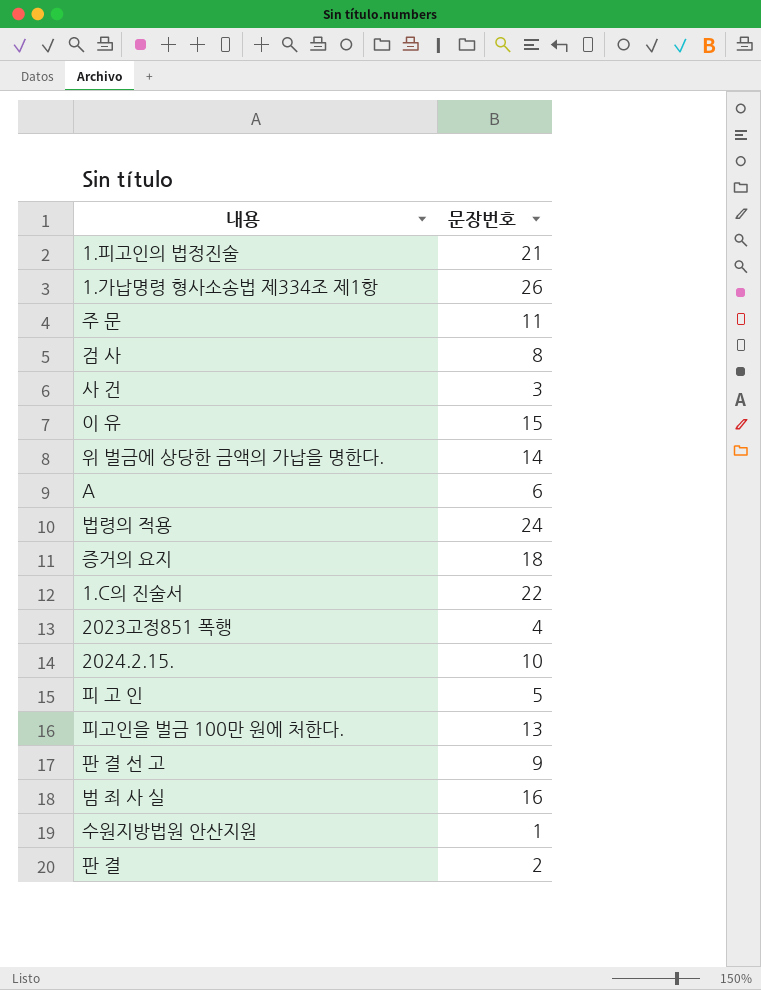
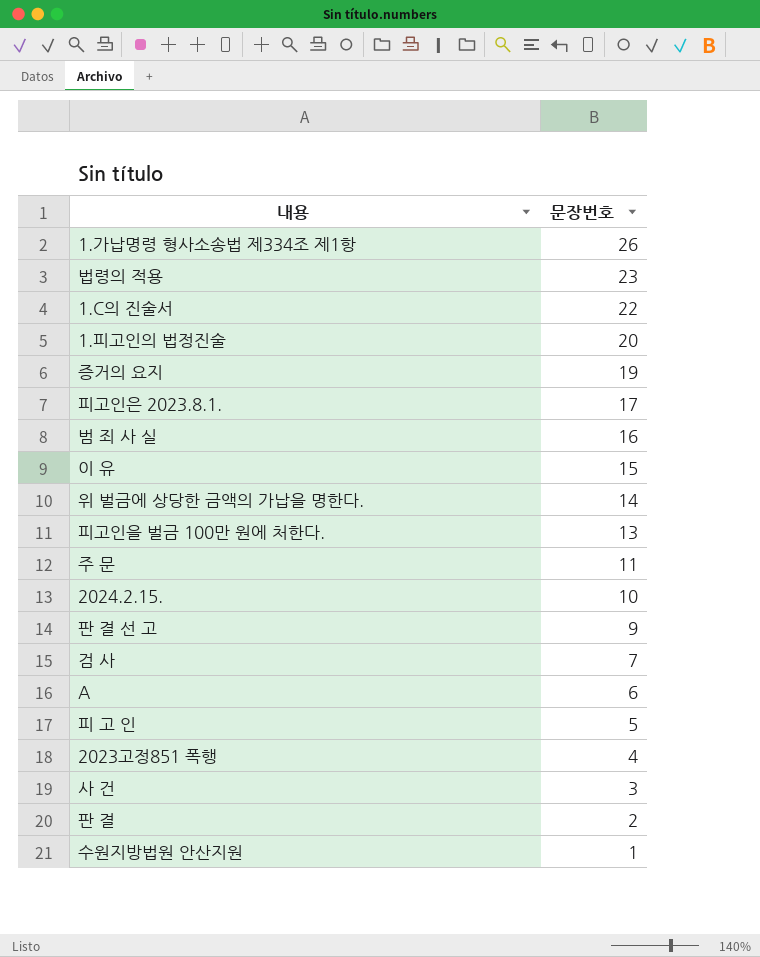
row order: none -> 문장번호 descending
법령의 적용 | 문장번호: 24 -> 23
1.피고인의 법정진술 | 문장번호: 21 -> 20
증거의 요지 | 문장번호: 18 -> 19
row 피고인은 2023.8.1.: none -> 17
검 사 | 문장번호: 8 -> 7

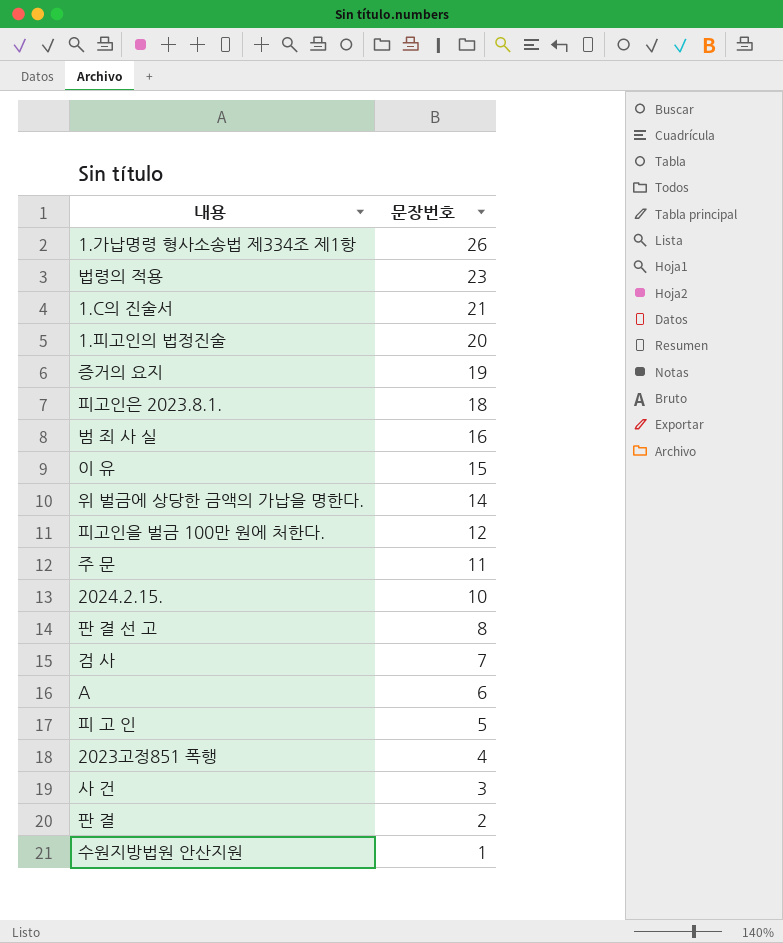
1.C의 진술서 | 문장번호: 22 -> 21
피고인은 2023.8.1. | 문장번호: 17 -> 18
피고인을 벌금 100만 원에 처한다. | 문장번호: 13 -> 12
판 결 선 고 | 문장번호: 9 -> 8

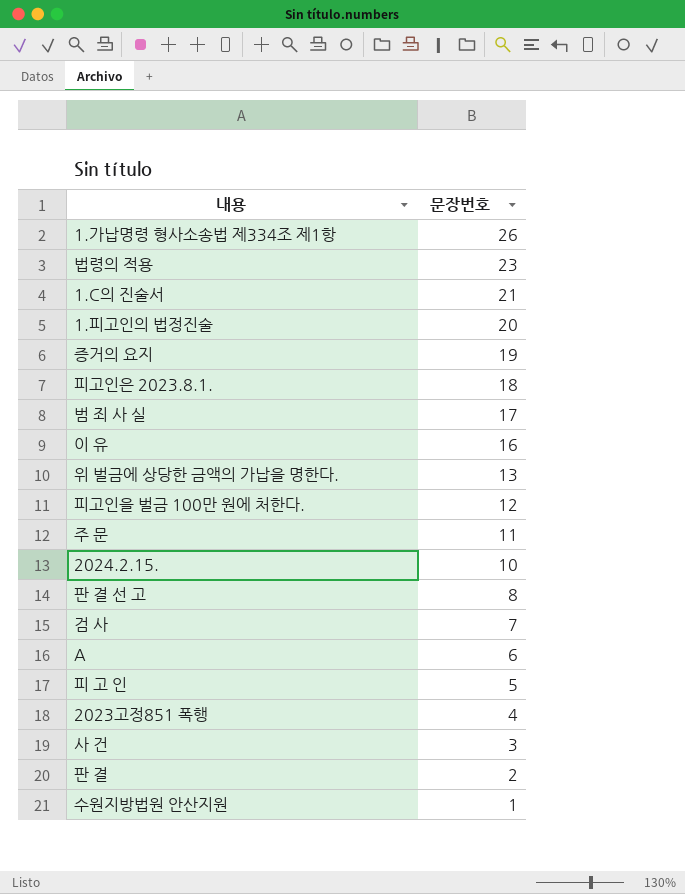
범 죄 사 실 | 문장번호: 16 -> 17
이 유 | 문장번호: 15 -> 16
위 벌금에 상당한 금액의 가납을 명한다. | 문장번호: 14 -> 13

